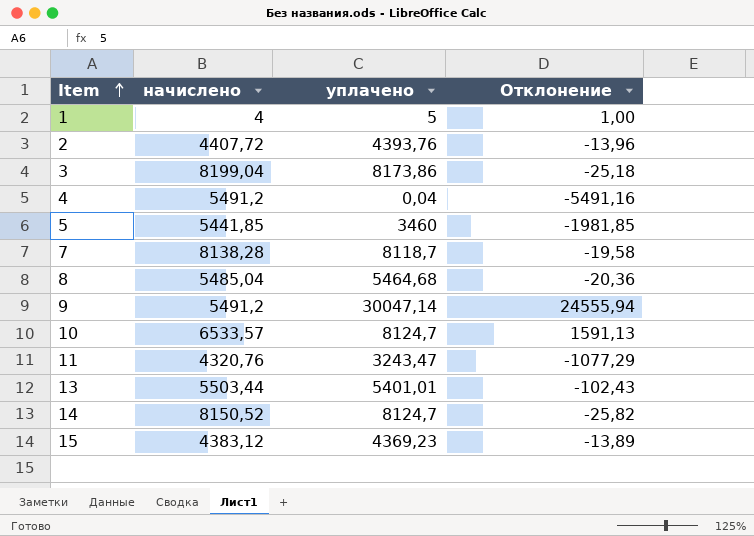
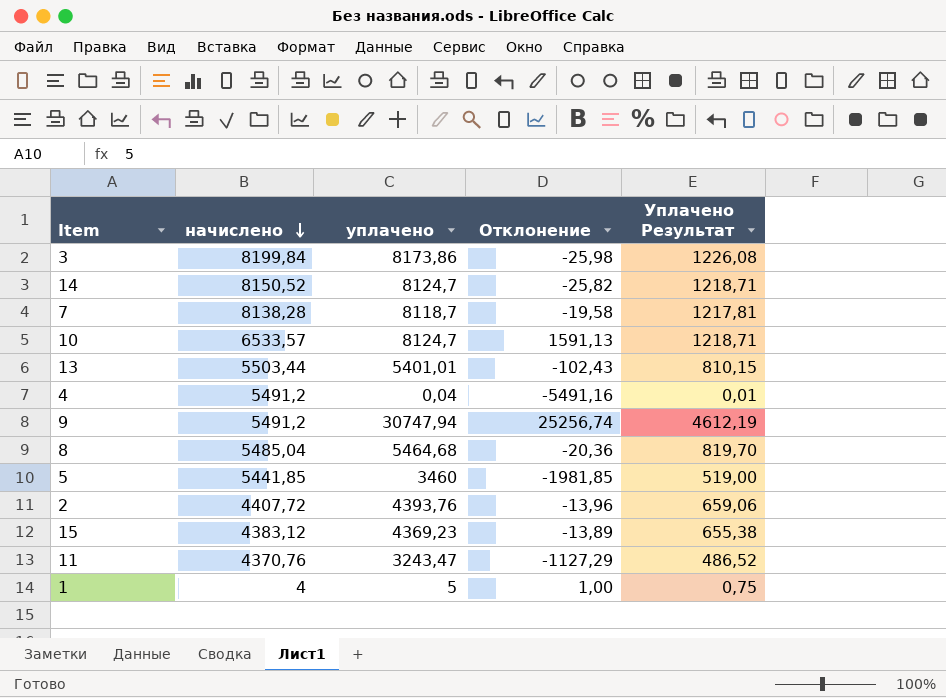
row order: Item ascending -> начислено descending
column Уплачено Результат | formula: none -> [уплачено] * 0,15
3 | начислено: 8199,04 -> 8199,84
3 | Отклонение: -25,18 -> -25,98
9 | уплачено: 30047,14 -> 30747,94
9 | Отклонение: 24555,94 -> 25256,74
11 | начислено: 4320,76 -> 4370,76
11 | Отклонение: -1077,29 -> -1127,29

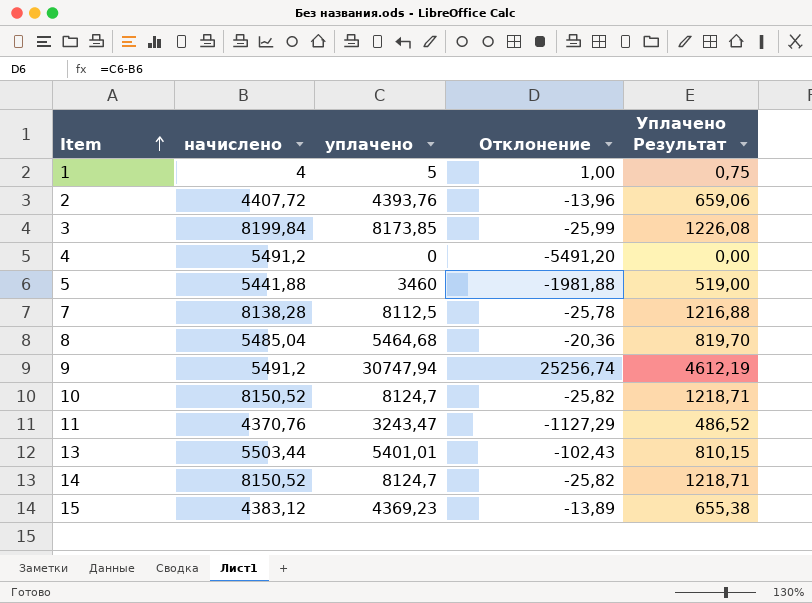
row order: начислено descending -> Item ascending
3 | уплачено: 8173,86 -> 8173,85
3 | Отклонение: -25,98 -> -25,99
4 | уплачено: 0,04 -> 0
4 | Отклонение: -5491,16 -> -5491,20
4 | Уплачено Результат: 0,01 -> 0,00
5 | начислено: 5441,85 -> 5441,88
5 | Отклонение: -1981,85 -> -1981,88
7 | уплачено: 8118,7 -> 8112,5
7 | Отклонение: -19,58 -> -25,78
7 | Уплачено Результат: 1217,81 -> 1216,88
10 | начислено: 6533,57 -> 8150,52
10 | Отклонение: 1591,13 -> -25,82

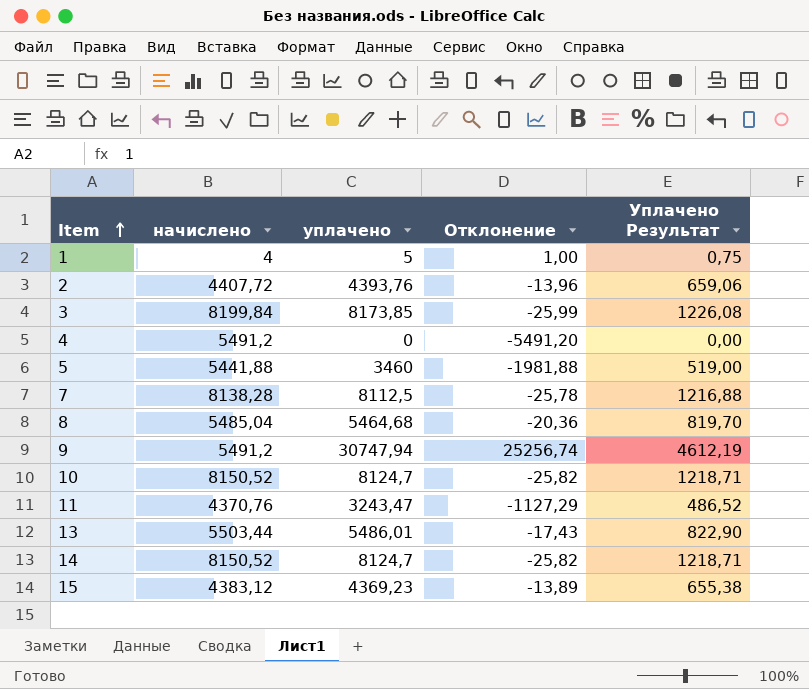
13 | уплачено: 5401,01 -> 5486,01
13 | Отклонение: -102,43 -> -17,43
13 | Уплачено Результат: 810,15 -> 822,90

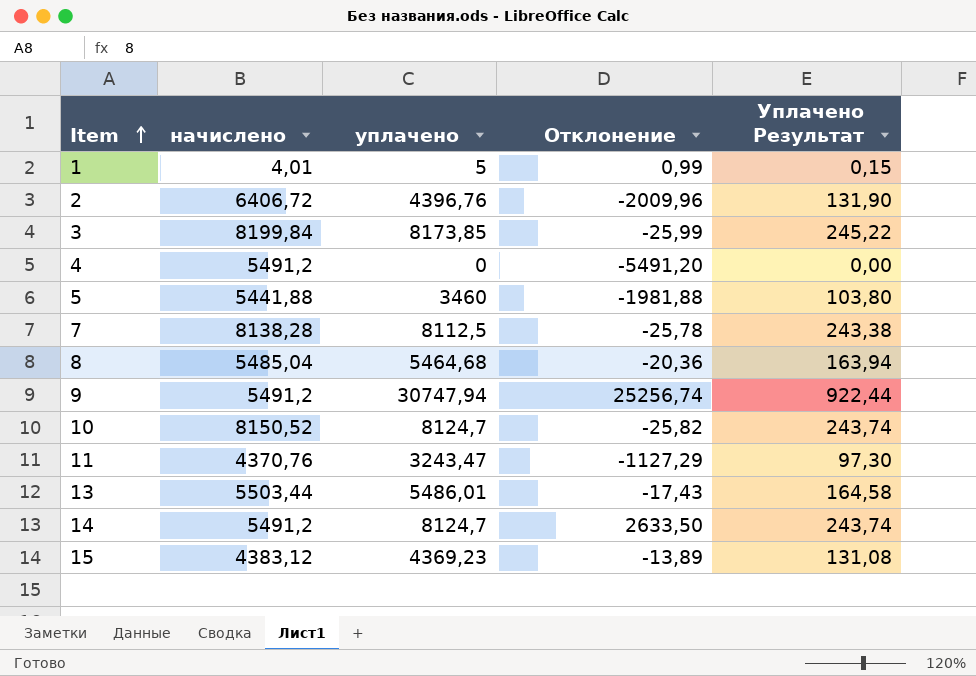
column Уплачено Результат | formula: [уплачено] * 0,15 -> [уплачено] * 0,03
1 | начислено: 4 -> 4,01
1 | Отклонение: 1,00 -> 0,99
2 | начислено: 4407,72 -> 6406,72
2 | уплачено: 4393,76 -> 4396,76
2 | Отклонение: -13,96 -> -2009,96
14 | начислено: 8150,52 -> 5491,2
14 | Отклонение: -25,82 -> 2633,50

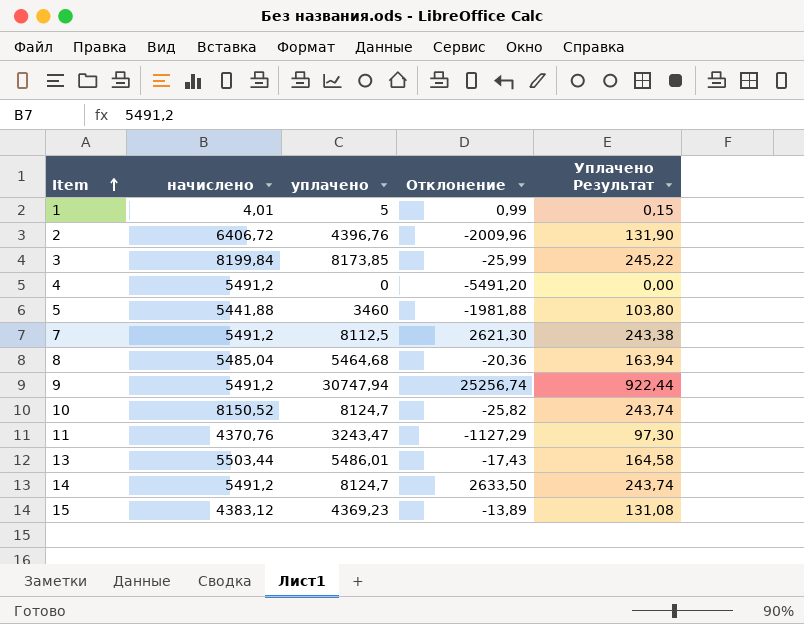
7 | начислено: 8138,28 -> 5491,2
7 | Отклонение: -25,78 -> 2621,30

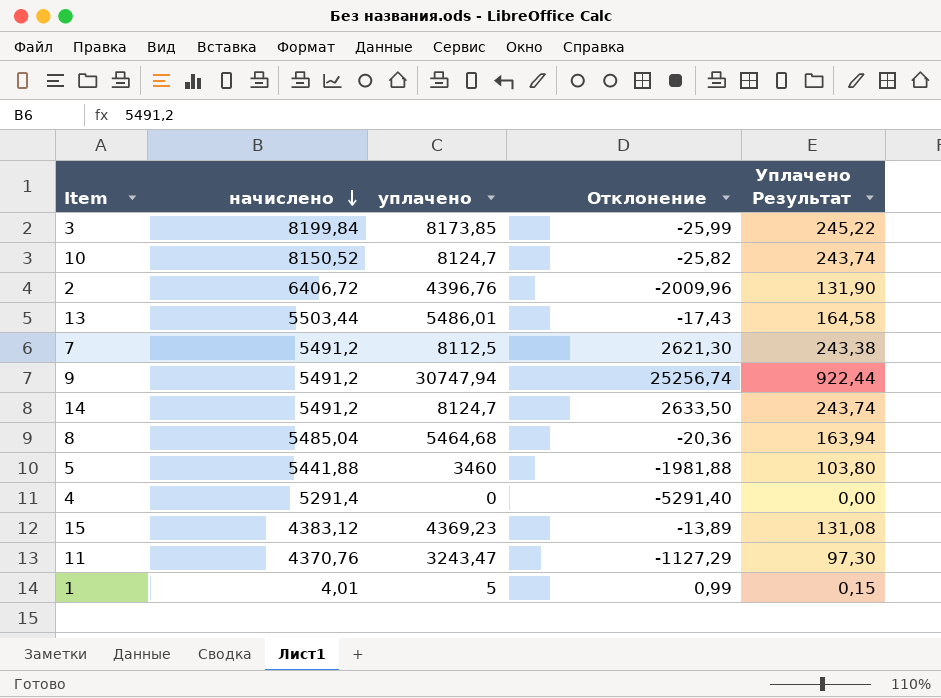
row order: Item ascending -> начислено descending
4 | начислено: 5491,2 -> 5291,4
4 | Отклонение: -5491,20 -> -5291,40

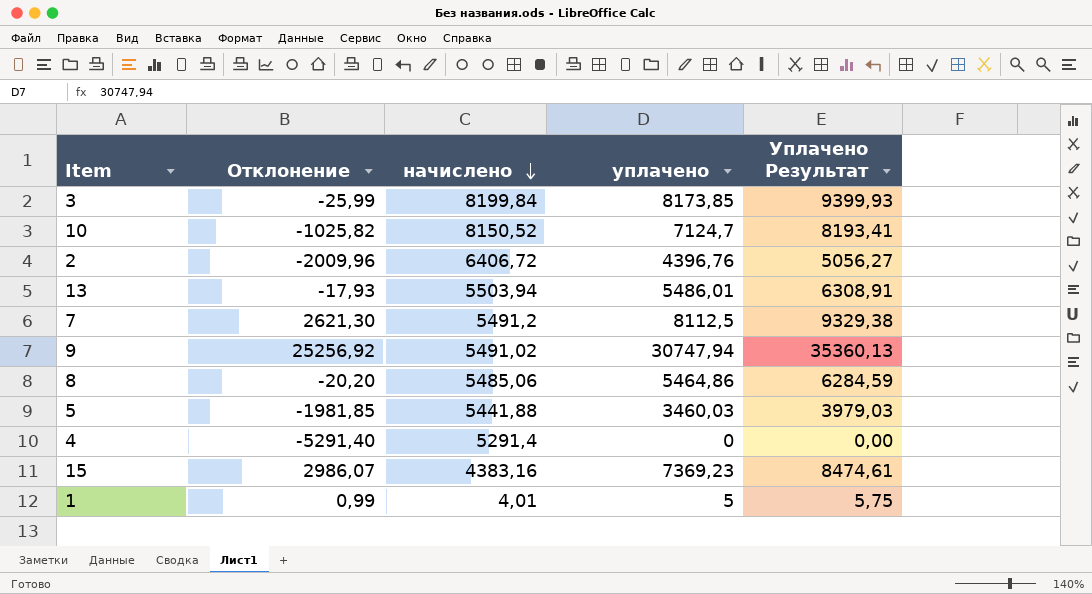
column Отклонение | position: 4 -> 2
column Уплачено Результат | formula: [уплачено] * 0,03 -> [уплачено] * 1,15
row 14: 5491,2 | 8124,7 | 2633,50 | 243,74 -> none
row 11: 4370,76 | 3243,47 | -1127,29 | 97,30 -> none
10 | Отклонение: -25,82 -> -1025,82
10 | уплачено: 8124,7 -> 7124,7
13 | Отклонение: -17,43 -> -17,93
13 | начислено: 5503,44 -> 5503,94
9 | Отклонение: 25256,74 -> 25256,92
9 | начислено: 5491,2 -> 5491,02
8 | Отклонение: -20,36 -> -20,20
8 | начислено: 5485,04 -> 5485,06
8 | уплачено: 5464,68 -> 5464,86
5 | Отклонение: -1981,88 -> -1981,85
5 | уплачено: 3460 -> 3460,03
15 | Отклонение: -13,89 -> 2986,07
15 | начислено: 4383,12 -> 4383,16
15 | уплачено: 4369,23 -> 7369,23

